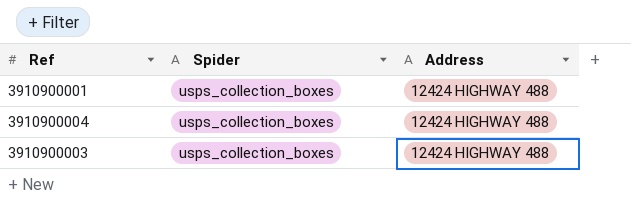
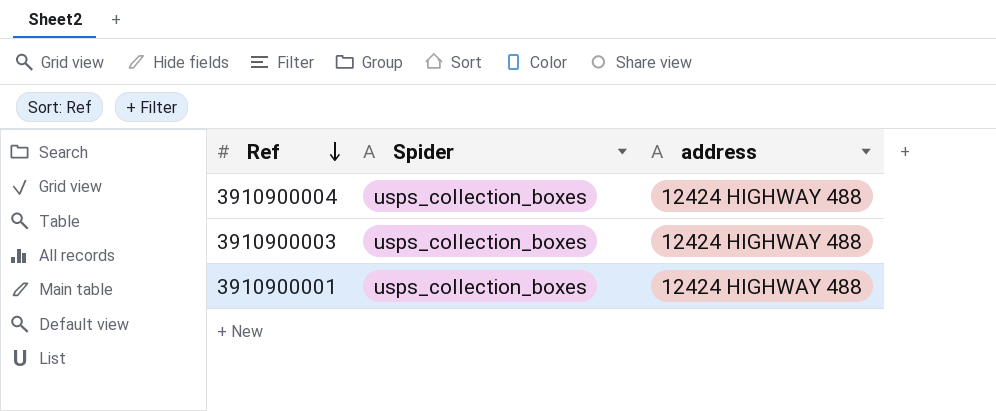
row order: none -> Ref descending
column name: Address -> address

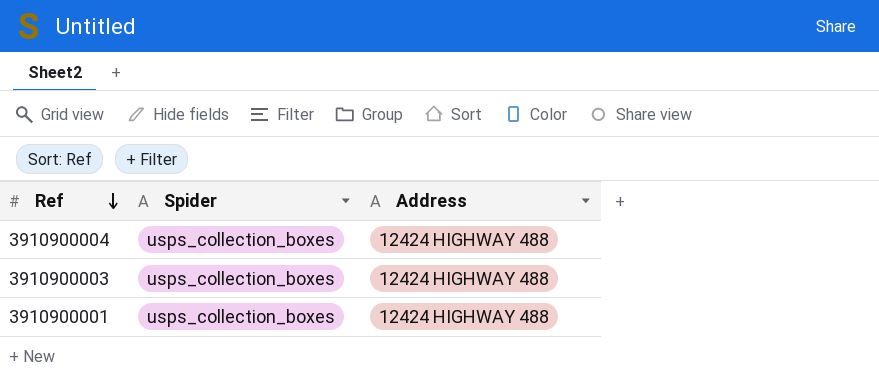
column name: address -> Address

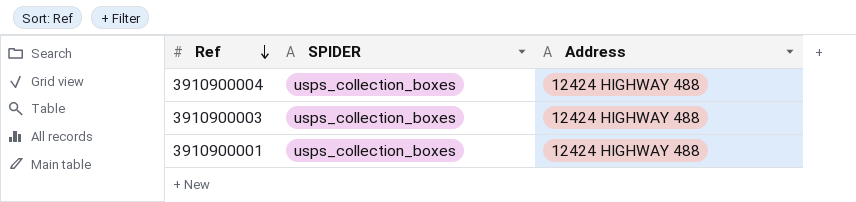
column name: Spider -> SPIDER

